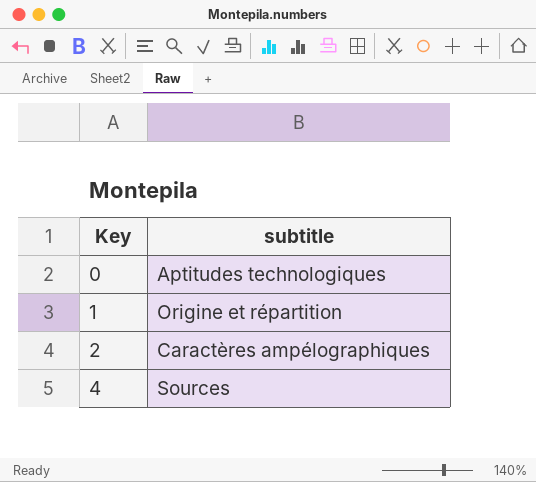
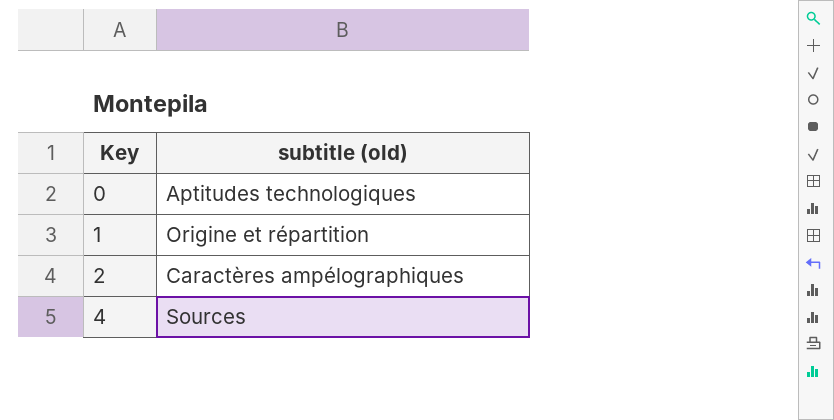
column name: subtitle -> subtitle (old)

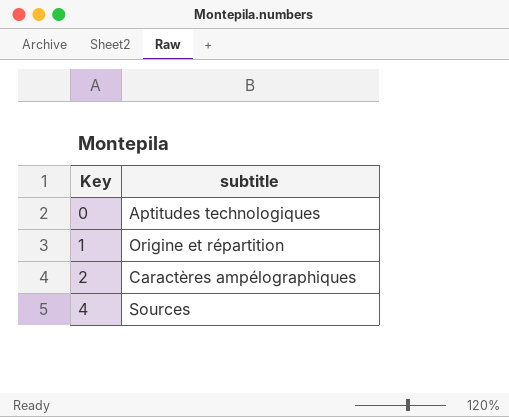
column name: subtitle (old) -> subtitle

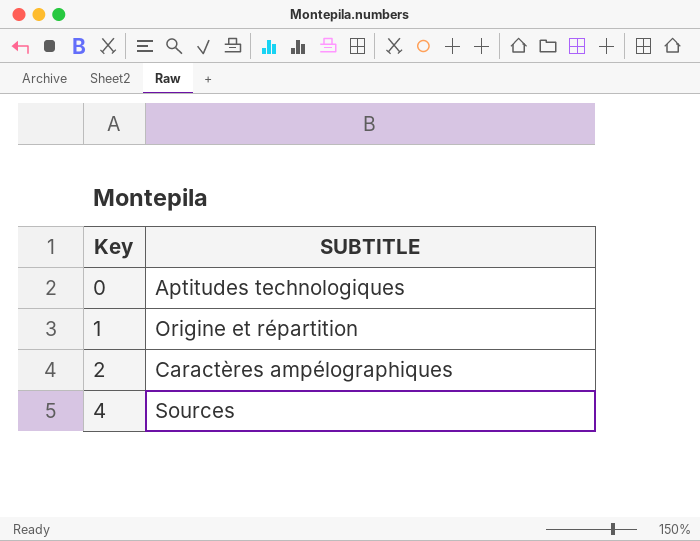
column name: subtitle -> SUBTITLE

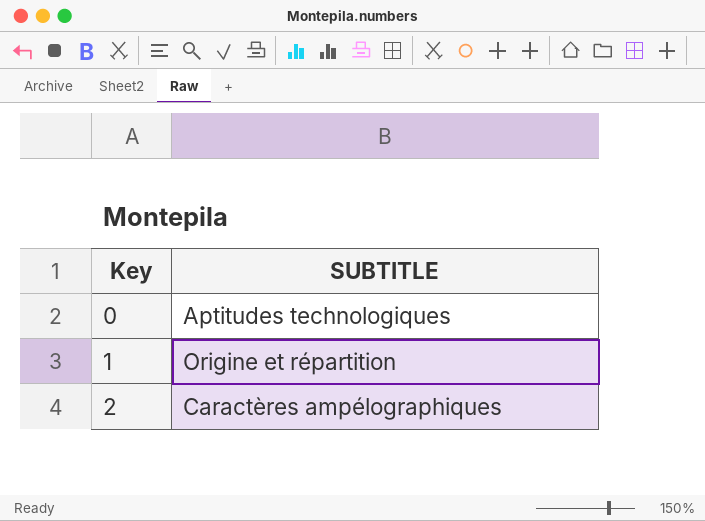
row 4: Sources -> none

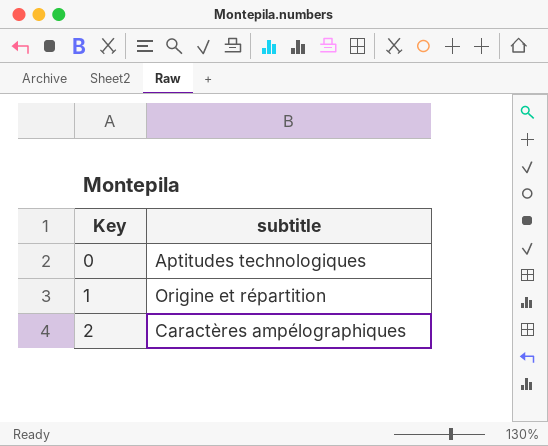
column name: SUBTITLE -> subtitle

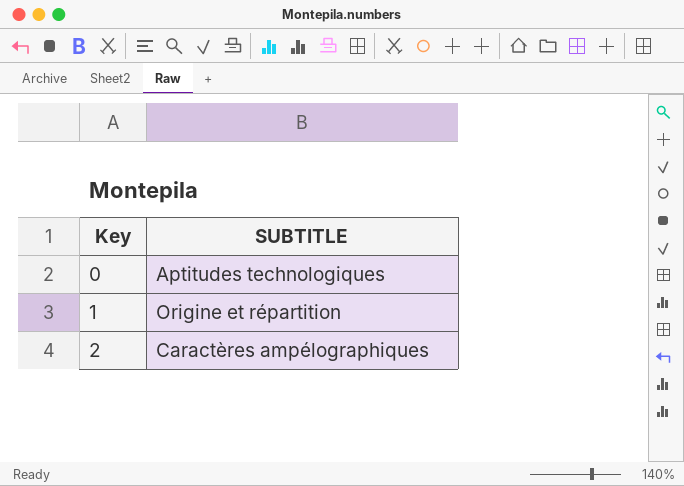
column name: subtitle -> SUBTITLE

